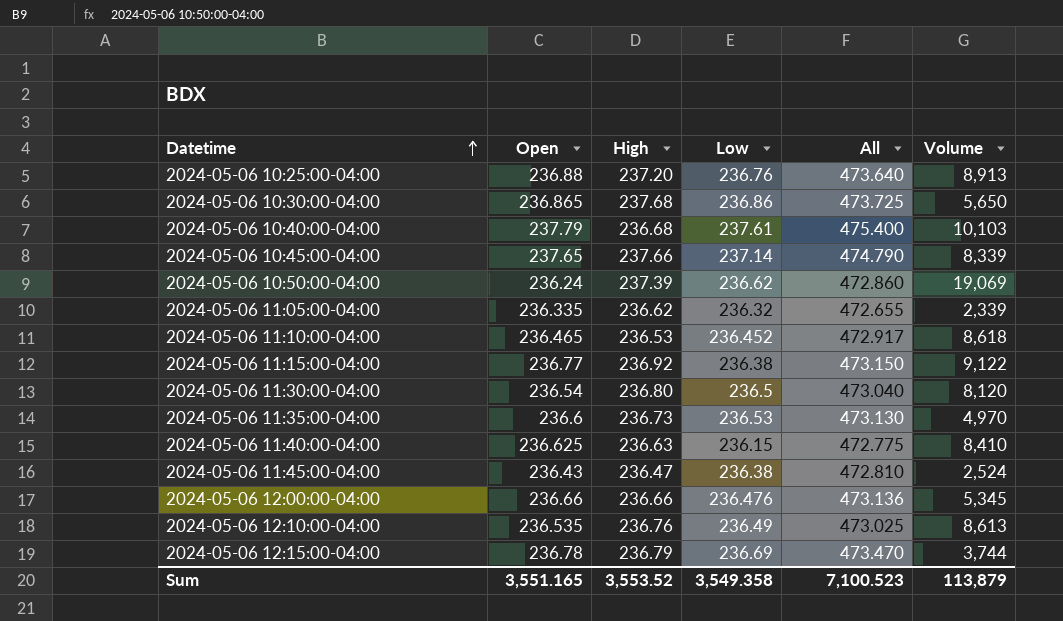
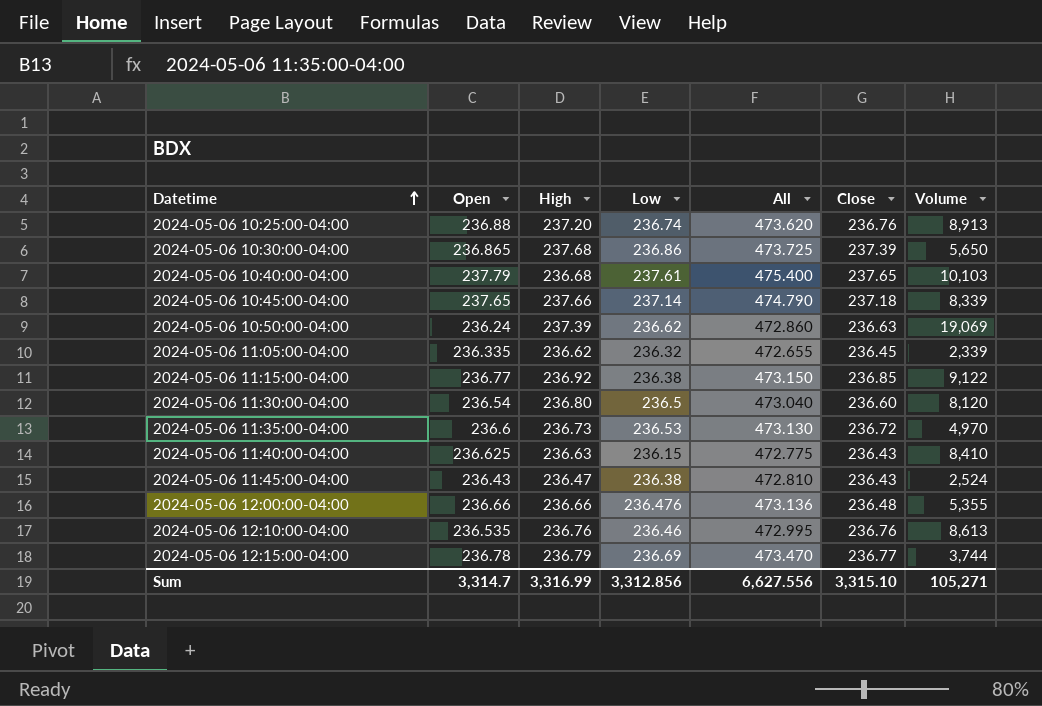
column Close | position: none -> 6
row 2024-05-06 11:10:00-04:00: 236.465 | 236.53 | 236.452 | 472.917 | 8,618 -> none
2024-05-06 10:25:00-04:00 | Low: 236.76 -> 236.74
2024-05-06 10:25:00-04:00 | All: 473.640 -> 473.620
2024-05-06 12:00:00-04:00 | Volume: 5,345 -> 5,355
2024-05-06 12:10:00-04:00 | Low: 236.49 -> 236.46
2024-05-06 12:10:00-04:00 | All: 473.025 -> 472.995
Sum | Open: 3,551.165 -> 3,314.7
Sum | High: 3,553.52 -> 3,316.99
Sum | Low: 3,549.358 -> 3,312.856
Sum | All: 7,100.523 -> 6,627.556
Sum | Volume: 113,879 -> 105,271

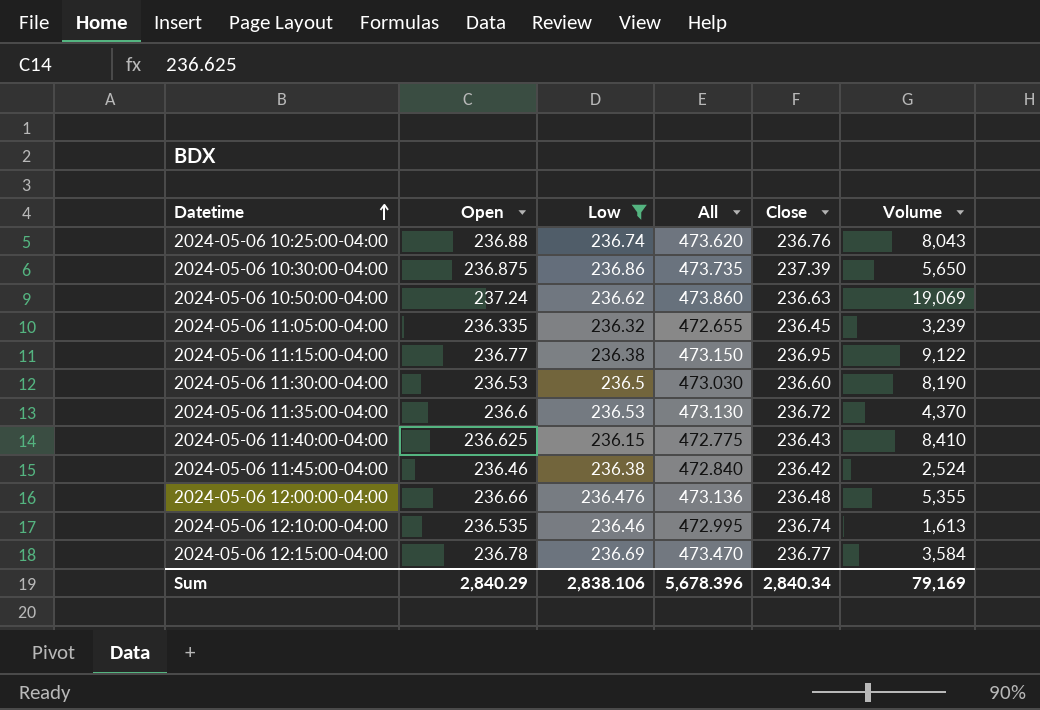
filter: none -> Low <= 236.86
column High | position: 3 -> none
2024-05-06 10:25:00-04:00 | Volume: 8,913 -> 8,043
2024-05-06 10:30:00-04:00 | Open: 236.865 -> 236.875
2024-05-06 10:30:00-04:00 | All: 473.725 -> 473.735
2024-05-06 10:50:00-04:00 | Open: 236.24 -> 237.24
2024-05-06 10:50:00-04:00 | All: 472.860 -> 473.860
2024-05-06 11:05:00-04:00 | Volume: 2,339 -> 3,239
2024-05-06 11:15:00-04:00 | Close: 236.85 -> 236.95
2024-05-06 11:30:00-04:00 | Open: 236.54 -> 236.53
2024-05-06 11:30:00-04:00 | All: 473.040 -> 473.030
2024-05-06 11:30:00-04:00 | Volume: 8,120 -> 8,190
2024-05-06 11:35:00-04:00 | Volume: 4,970 -> 4,370
2024-05-06 11:45:00-04:00 | Open: 236.43 -> 236.46
2024-05-06 11:45:00-04:00 | All: 472.810 -> 472.840
2024-05-06 11:45:00-04:00 | Close: 236.43 -> 236.42
2024-05-06 12:10:00-04:00 | Close: 236.76 -> 236.74
2024-05-06 12:10:00-04:00 | Volume: 8,613 -> 1,613
2024-05-06 12:15:00-04:00 | Volume: 3,744 -> 3,584
Sum | Open: 3,314.7 -> 2,840.29
Sum | Low: 3,312.856 -> 2,838.106
Sum | All: 6,627.556 -> 5,678.396
Sum | Close: 3,315.10 -> 2,840.34
Sum | Volume: 105,271 -> 79,169

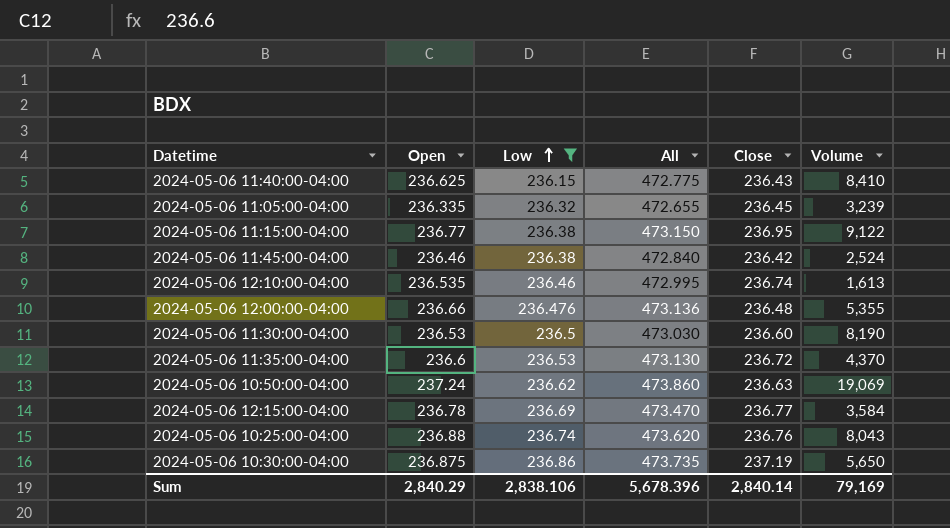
row order: Datetime ascending -> Low ascending
2024-05-06 10:30:00-04:00 | Close: 237.39 -> 237.19
Sum | Close: 2,840.34 -> 2,840.14

